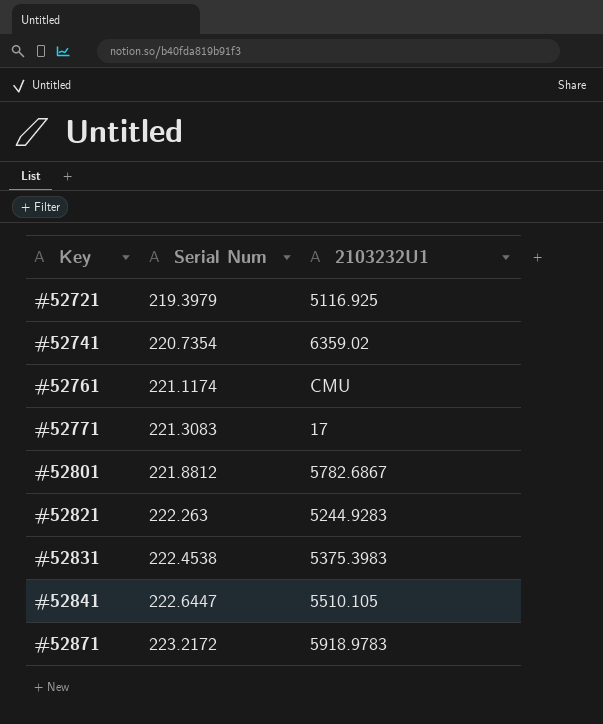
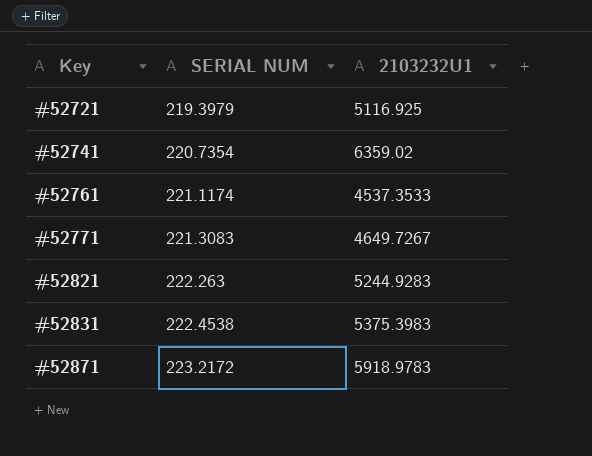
column name: Serial Num -> SERIAL NUM
row #52801: 221.8812 | 5782.6867 -> none
row #52841: 222.6447 | 5510.105 -> none
#52761 | 2103232U1: CMU -> 4537.3533
#52771 | 2103232U1: 17 -> 4649.7267

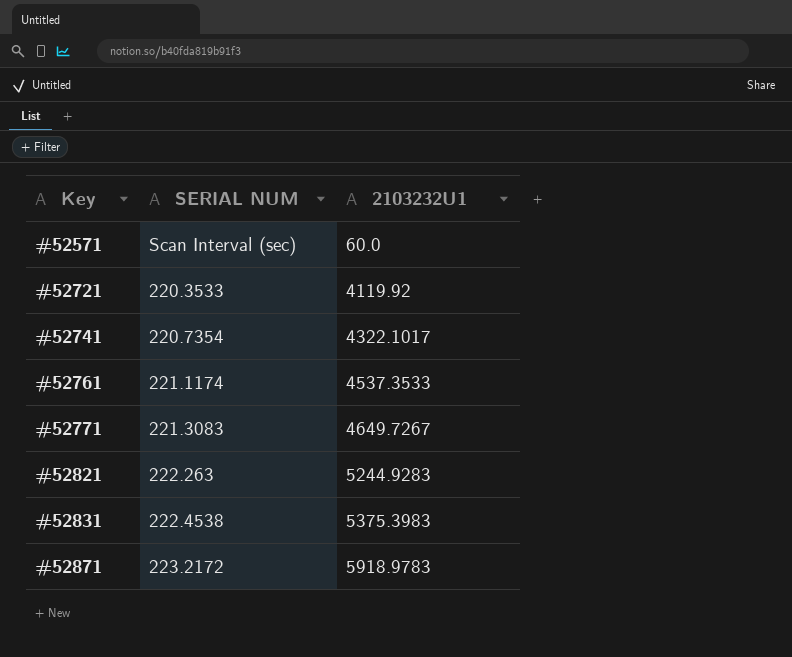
row #52571: none -> Scan Interval (sec) | 60.0
#52721 | SERIAL NUM: 219.3979 -> 220.3533
#52721 | 2103232U1: 5116.925 -> 4119.92
#52741 | 2103232U1: 6359.02 -> 4322.1017

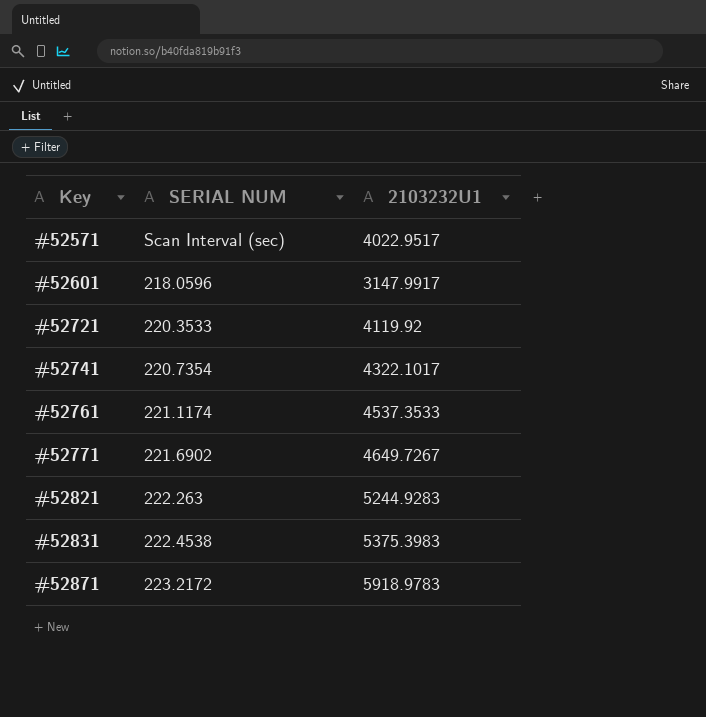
#52571 | 2103232U1: 60.0 -> 4022.9517
row #52601: none -> 218.0596 | 3147.9917
#52771 | SERIAL NUM: 221.3083 -> 221.6902

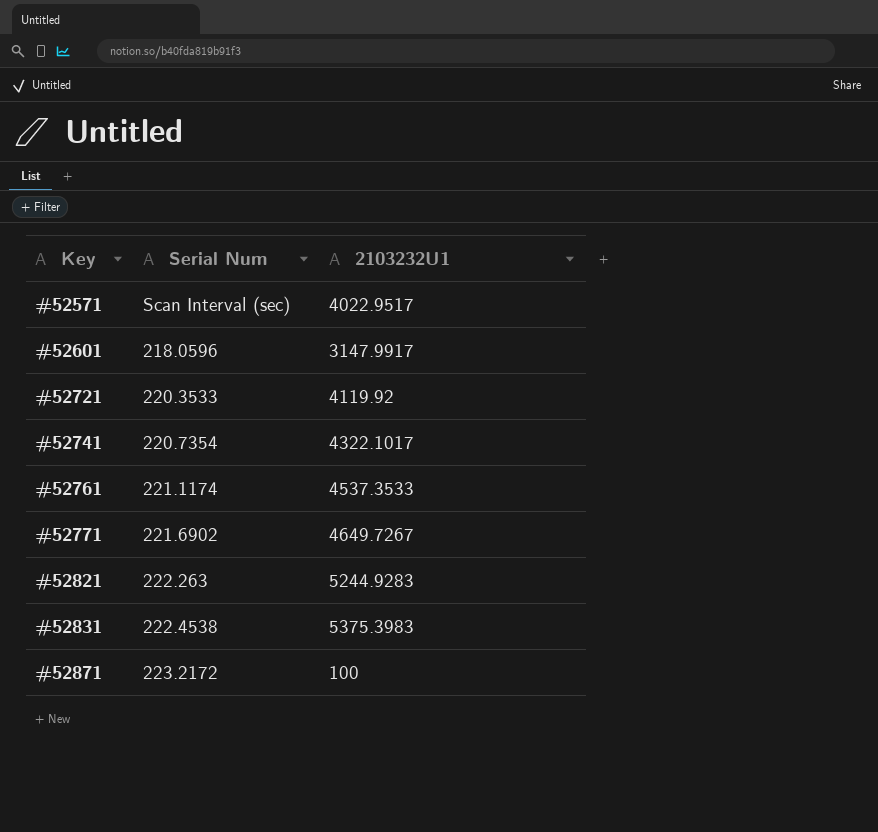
column name: SERIAL NUM -> Serial Num
#52871 | 2103232U1: 5918.9783 -> 100

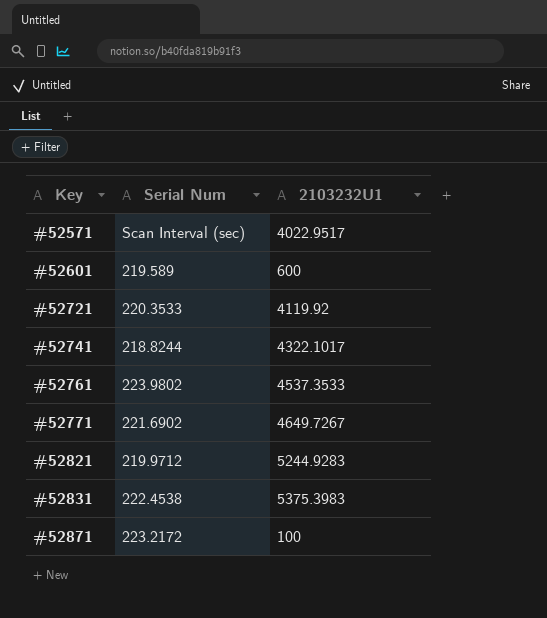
#52601 | Serial Num: 218.0596 -> 219.589
#52601 | 2103232U1: 3147.9917 -> 600
#52741 | Serial Num: 220.7354 -> 218.8244
#52761 | Serial Num: 221.1174 -> 223.9802
#52821 | Serial Num: 222.263 -> 219.9712

